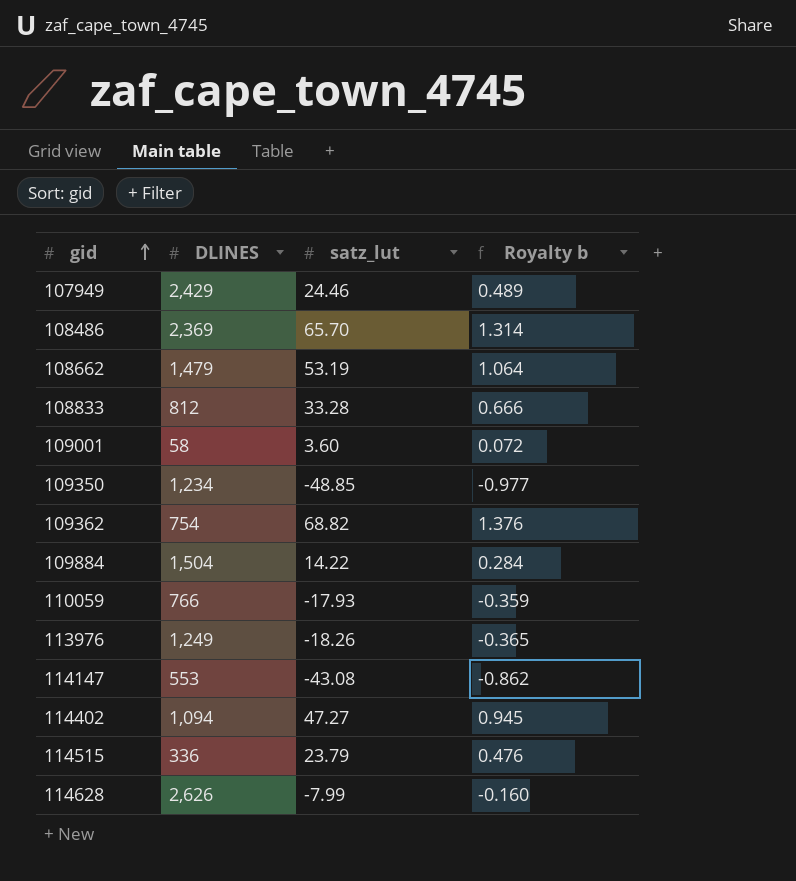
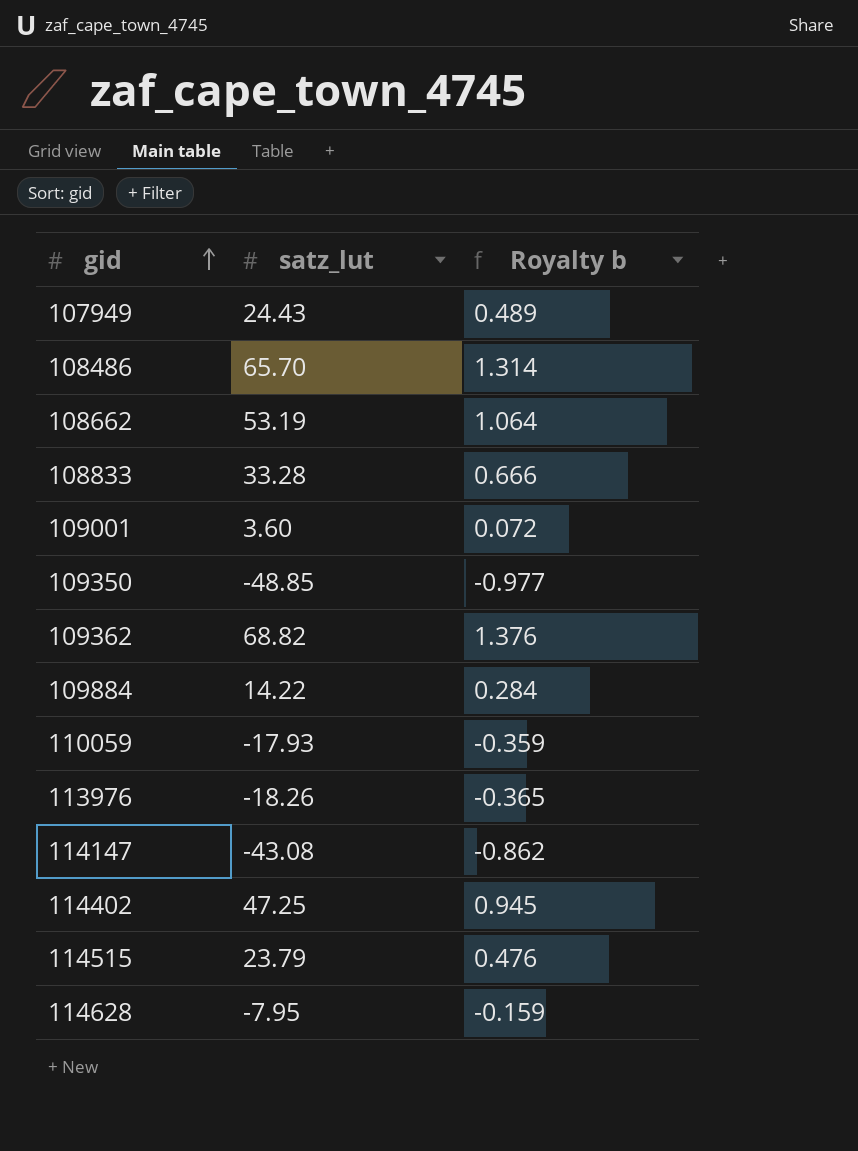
column DLINES | position: 2 -> none
107949 | satz_lut: 24.46 -> 24.43
114402 | satz_lut: 47.27 -> 47.25
114628 | satz_lut: -7.99 -> -7.95
114628 | Royalty b: -0.160 -> -0.159

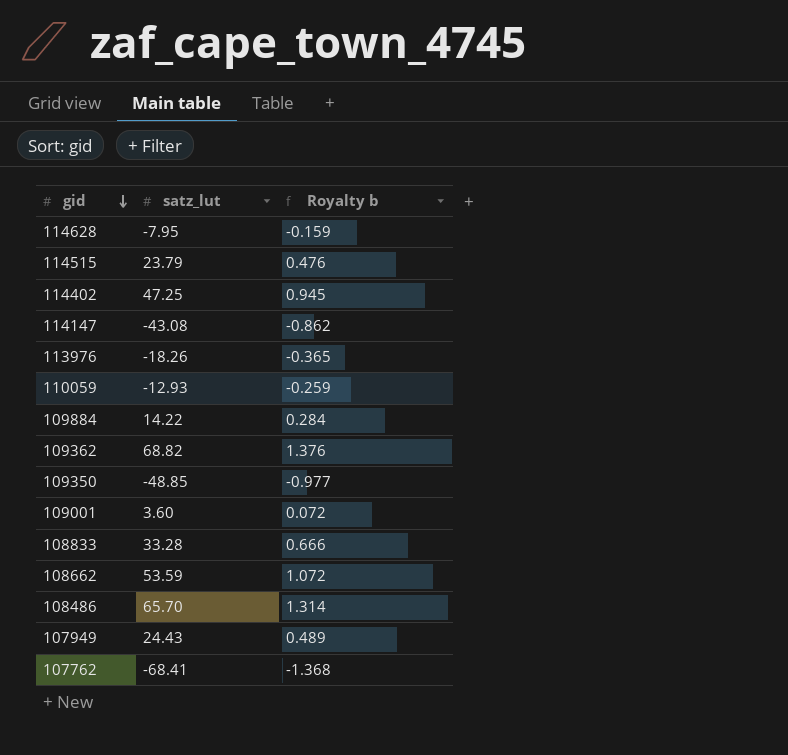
row order: gid ascending -> gid descending
110059 | satz_lut: -17.93 -> -12.93
110059 | Royalty b: -0.359 -> -0.259
108662 | satz_lut: 53.19 -> 53.59
108662 | Royalty b: 1.064 -> 1.072
row 107762: none -> -68.41 | -1.368

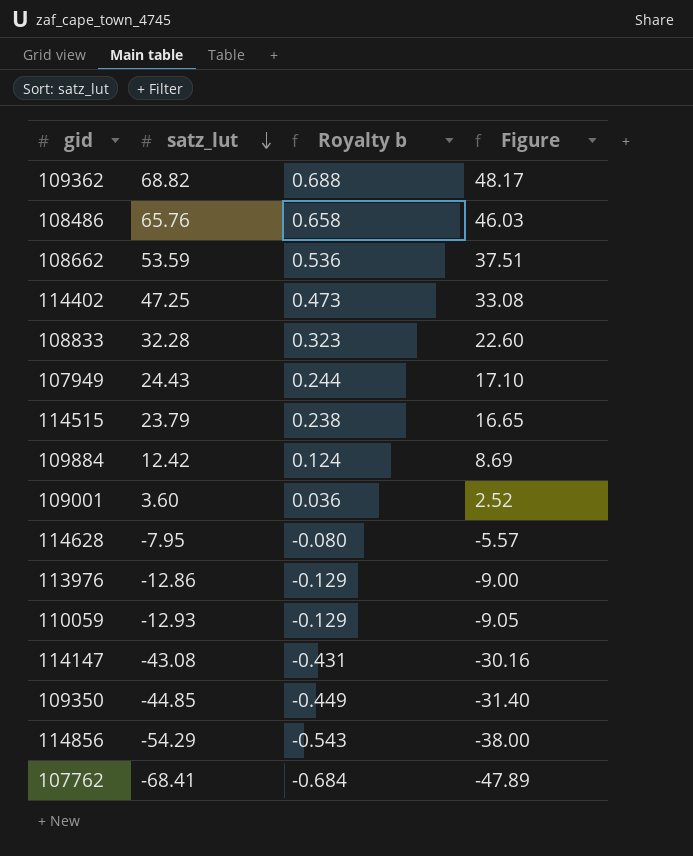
row order: gid descending -> satz_lut descending
column Royalty b | formula: [satz_lut] * 0.02 -> [satz_lut] * 0.01
column Figure | formula: none -> [satz_lut] * 0.7
108486 | satz_lut: 65.70 -> 65.76
108833 | satz_lut: 33.28 -> 32.28
109884 | satz_lut: 14.22 -> 12.42
113976 | satz_lut: -18.26 -> -12.86
109350 | satz_lut: -48.85 -> -44.85
row 114856: none -> -54.29 | -0.543 | -38.00

